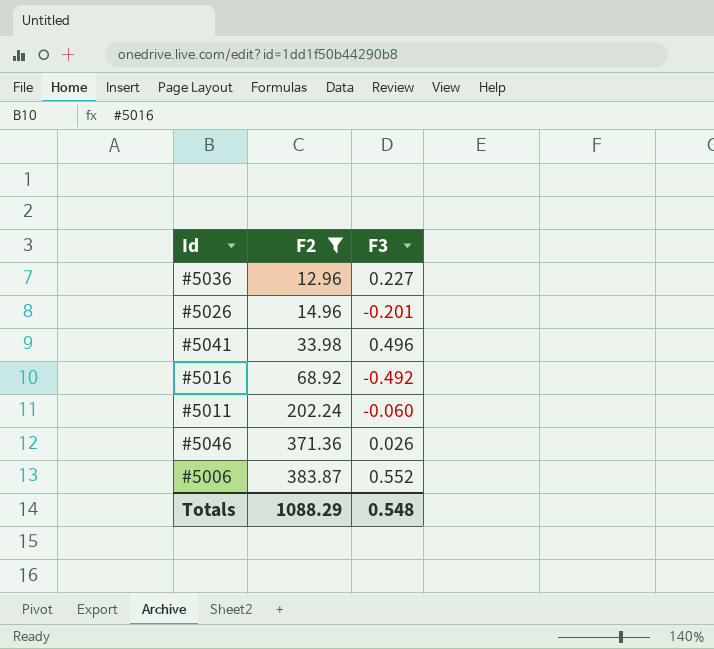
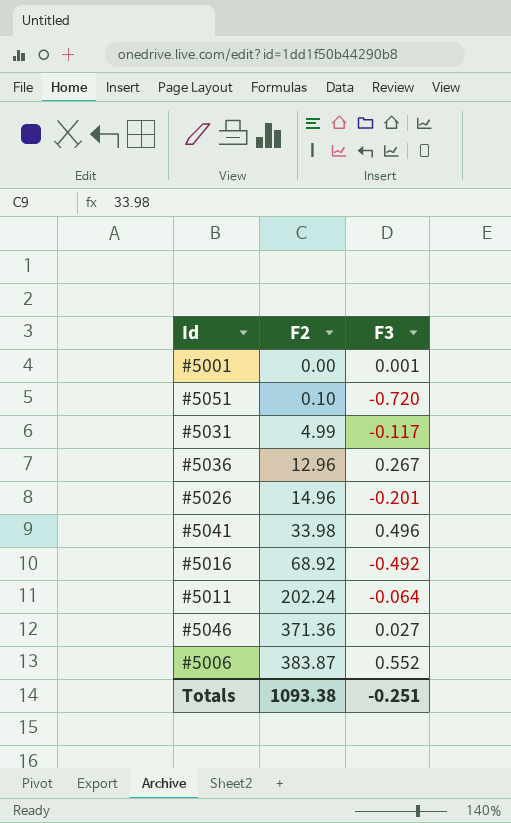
filter: F2 >= 12.96 -> none
#5036 | F3: 0.227 -> 0.267
#5011 | F3: -0.060 -> -0.064
#5046 | F3: 0.026 -> 0.027
Totals | F2: 1088.29 -> 1093.38
Totals | F3: 0.548 -> -0.251

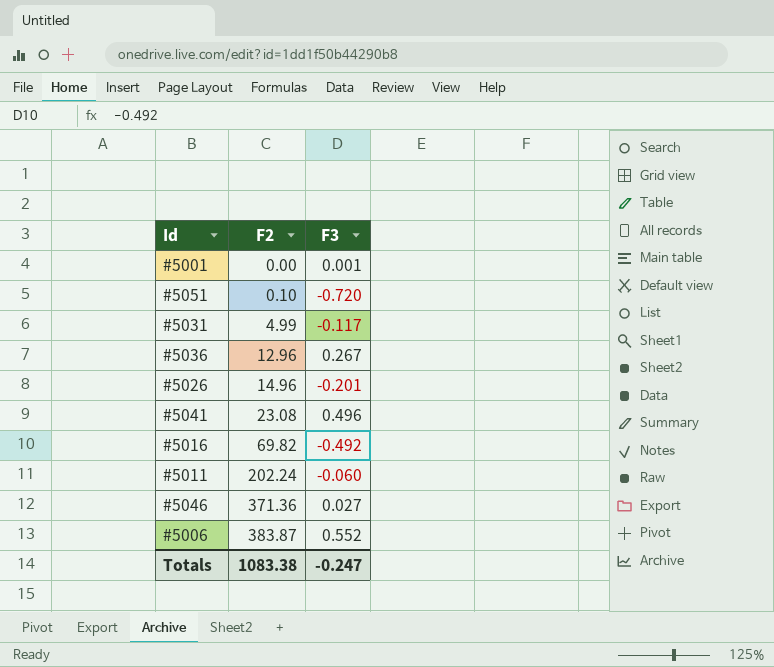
#5041 | F2: 33.98 -> 23.08
#5016 | F2: 68.92 -> 69.82
#5011 | F3: -0.064 -> -0.060
Totals | F2: 1093.38 -> 1083.38
Totals | F3: -0.251 -> -0.247

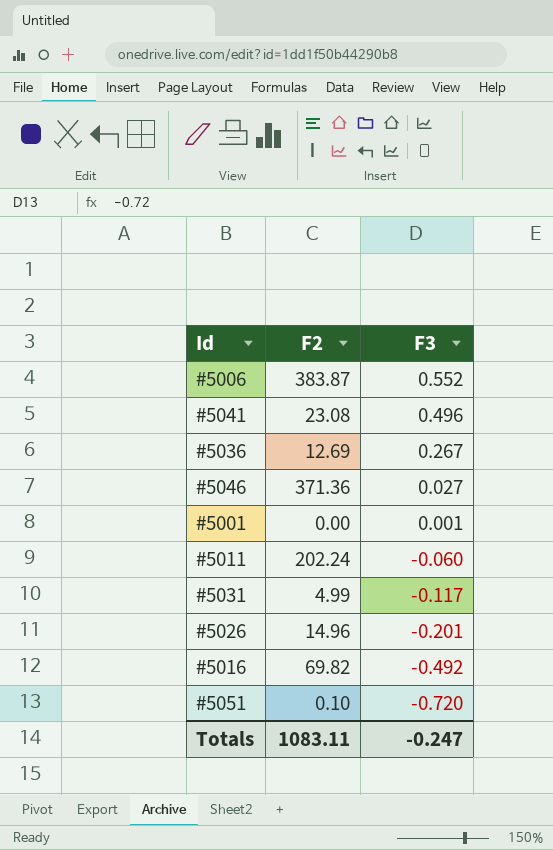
row order: F2 ascending -> F3 descending
#5036 | F2: 12.96 -> 12.69
Totals | F2: 1083.38 -> 1083.11

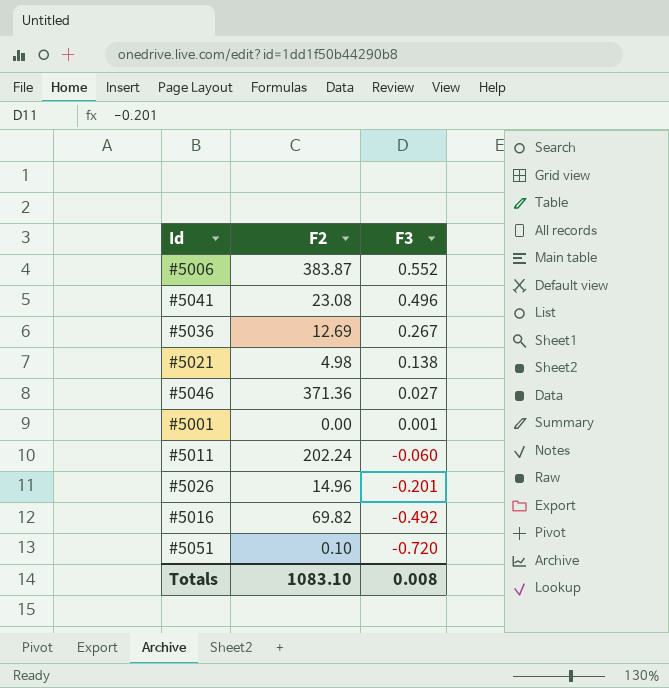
row #5031: 4.99 | -0.117 -> none
row #5021: none -> 4.98 | 0.138
Totals | F2: 1083.11 -> 1083.10
Totals | F3: -0.247 -> 0.008

